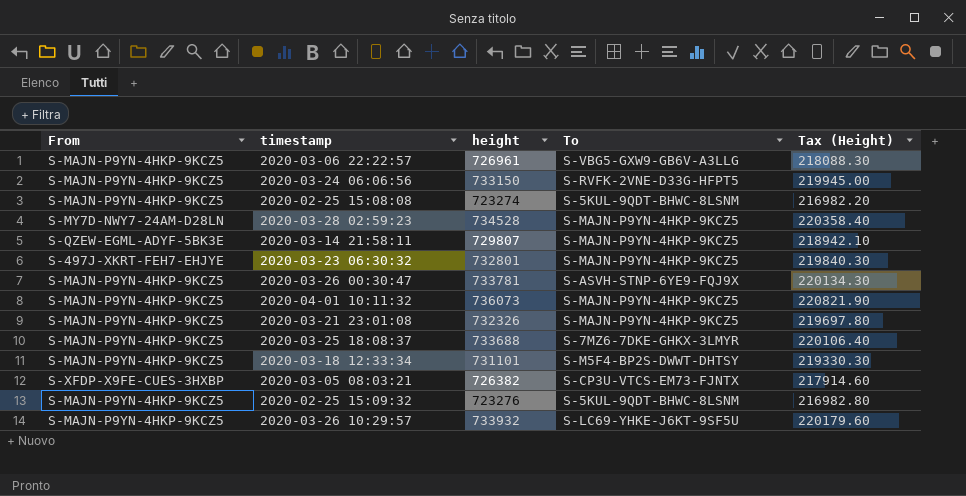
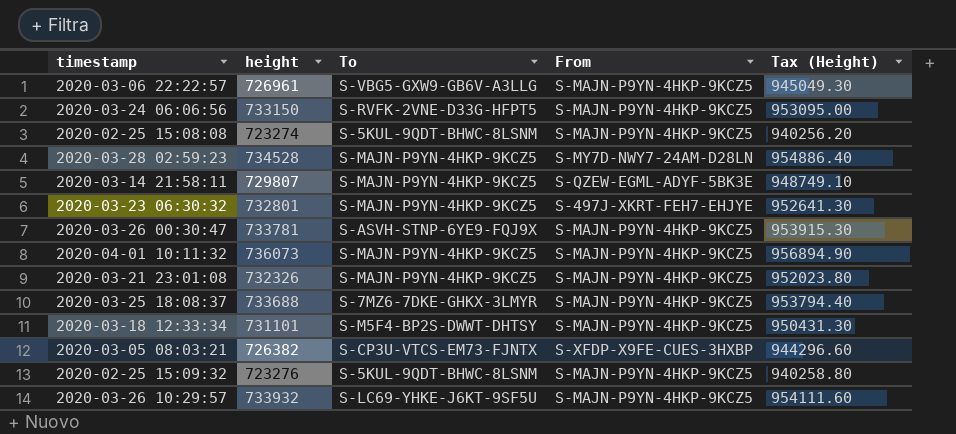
column From | position: 1 -> 4
column Tax (Height) | formula: [height] * 0.3 -> [height] * 1.3

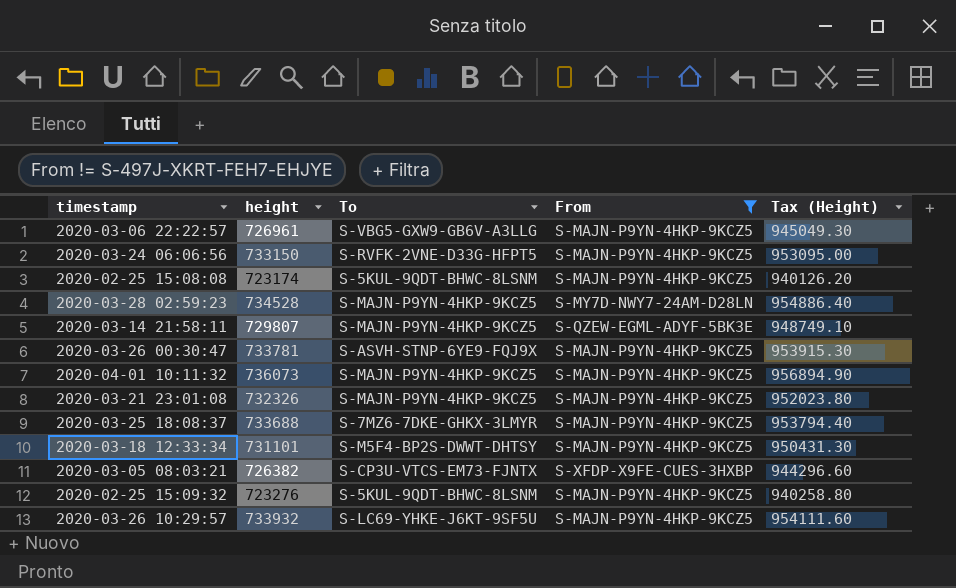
filter: none -> From != S-497J-XKRT-FEH7-EHJYE
2020-02-25 15:08:08 | height: 723274 -> 723174
2020-02-25 15:08:08 | Tax (Height): 940256.20 -> 940126.20

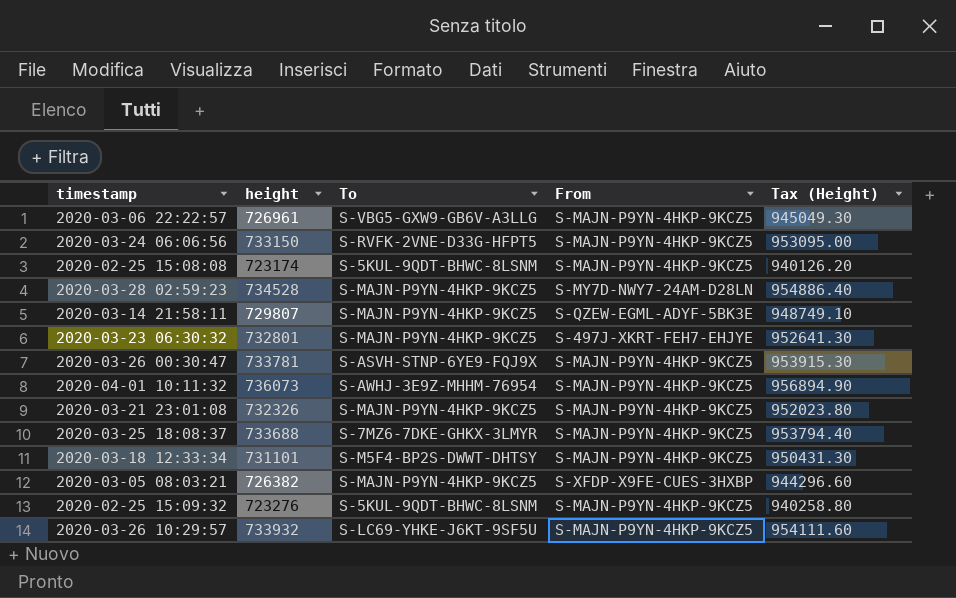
filter: From != S-497J-XKRT-FEH7-EHJYE -> none
2020-04-01 10:11:32 | To: S-MAJN-P9YN-4HKP-9KCZ5 -> S-AWHJ-3E9Z-MHHM-76954
2020-03-05 08:03:21 | To: S-CP3U-VTCS-EM73-FJNTX -> S-MAJN-P9YN-4HKP-9KCZ5

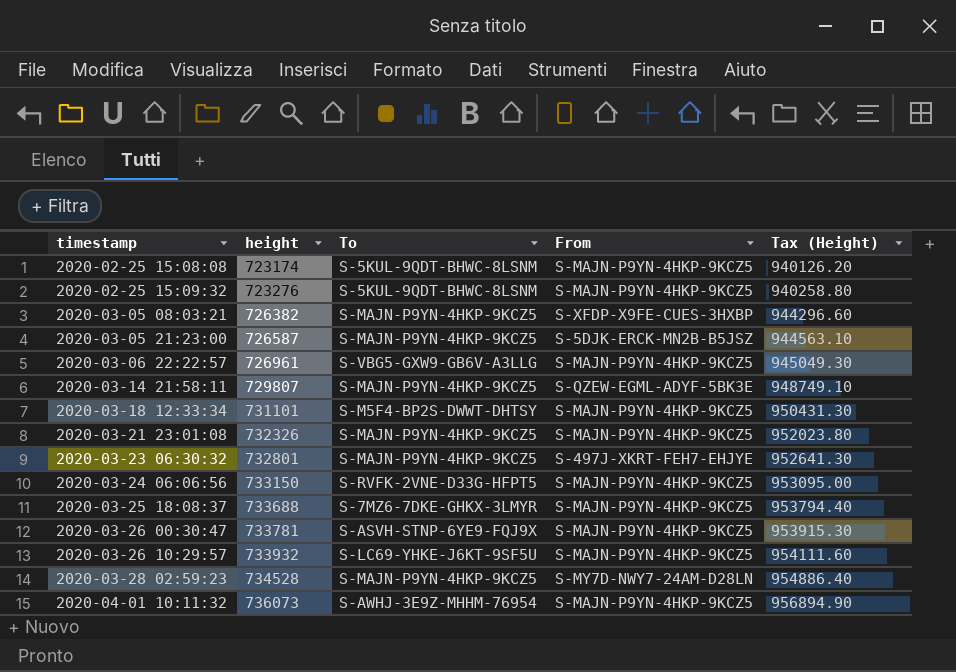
row order: none -> timestamp ascending
row 2020-03-05 21:23:00: none -> 726587 | S-MAJN-P9YN-4HKP-9KCZ5 | S-5DJK-ERCK-MN2B-B5JSZ | 944563.10

